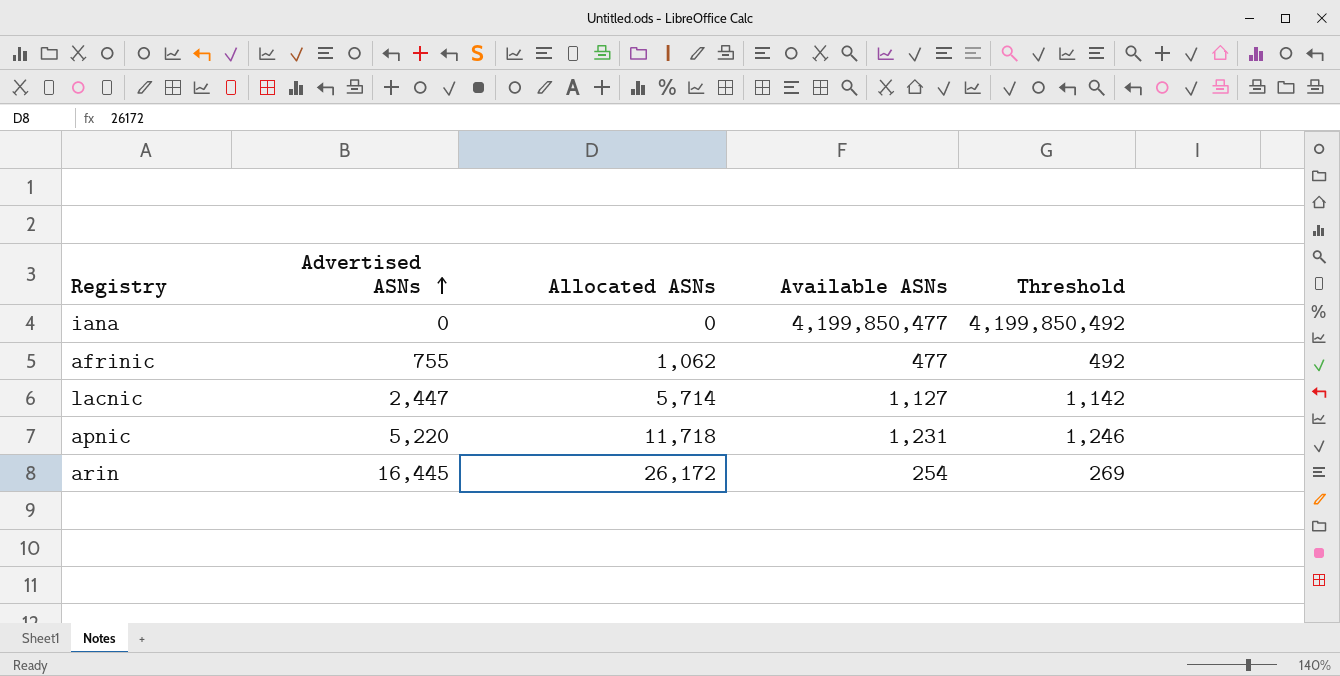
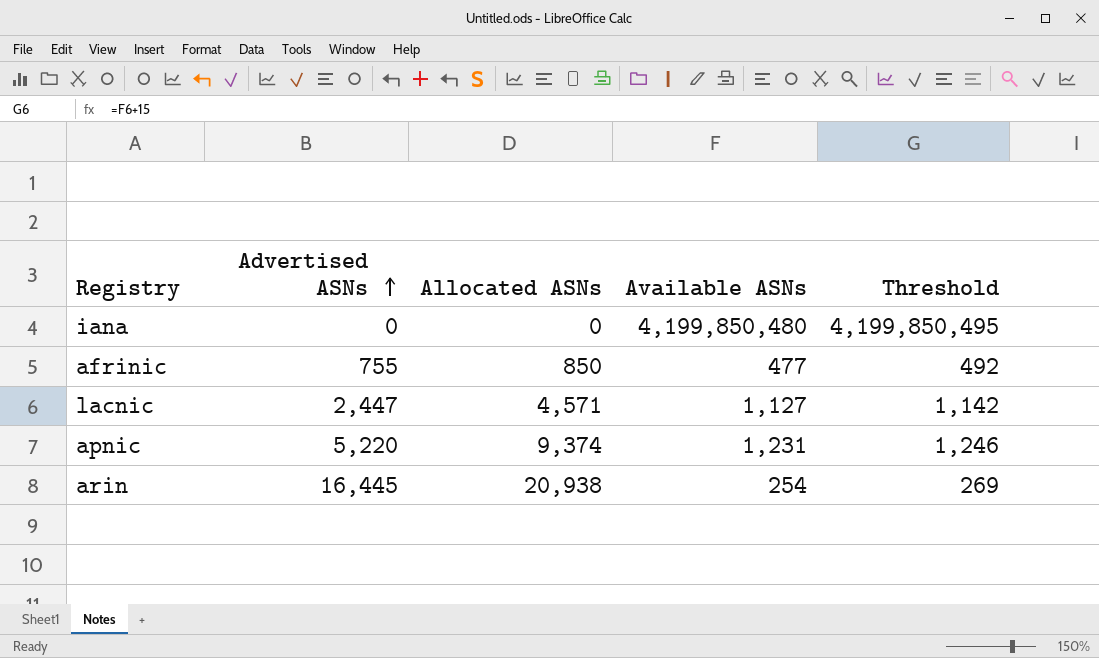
iana | Available ASNs: 4,199,850,477 -> 4,199,850,480
iana | Threshold: 4,199,850,492 -> 4,199,850,495
afrinic | Allocated ASNs: 1,062 -> 850
lacnic | Allocated ASNs: 5,714 -> 4,571
apnic | Allocated ASNs: 11,718 -> 9,374
arin | Allocated ASNs: 26,172 -> 20,938

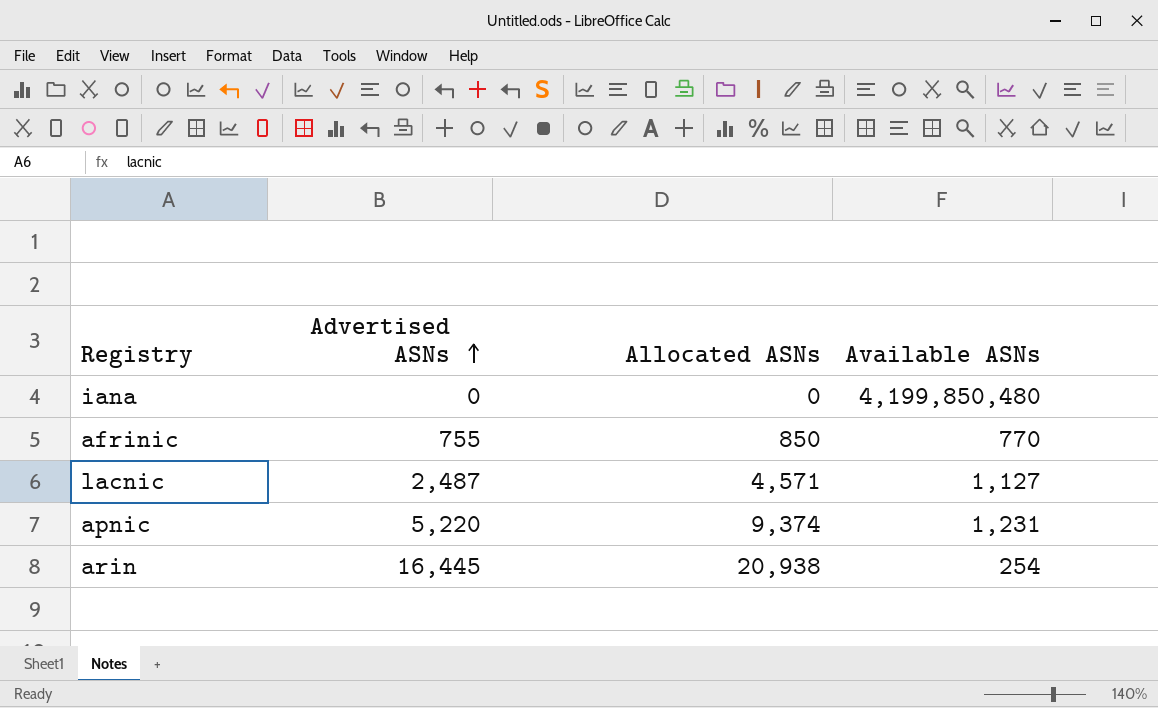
column Threshold | formula: [Available ASNs] + 15 -> none
afrinic | Available ASNs: 477 -> 770
lacnic | Advertised ASNs: 2,447 -> 2,487

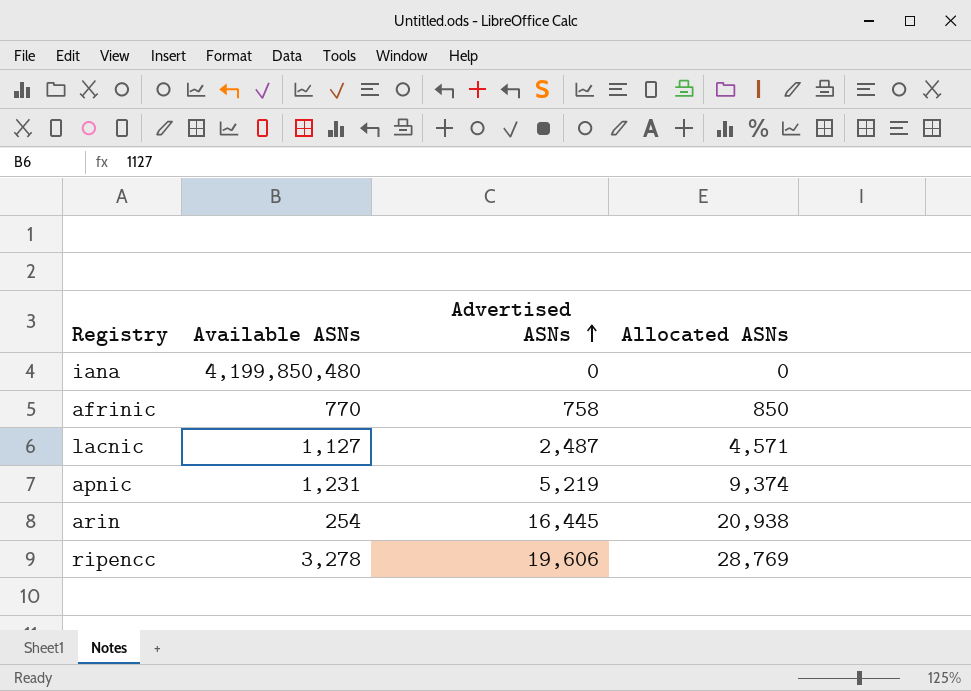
column Available ASNs | position: 4 -> 2
afrinic | Advertised ASNs: 755 -> 758
apnic | Advertised ASNs: 5,220 -> 5,219
row ripencc: none -> 3,278 | 19,606 | 28,769

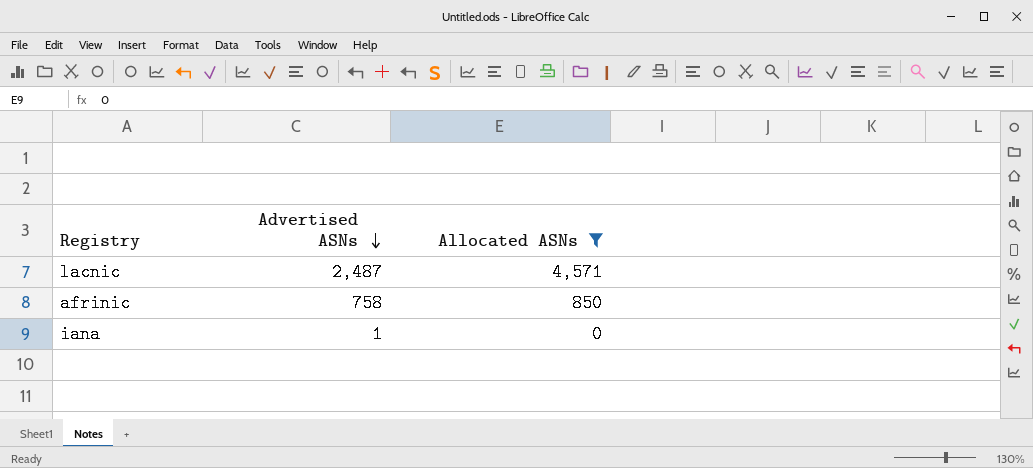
filter: none -> Allocated ASNs <= 4,571
row order: Advertised ASNs ascending -> Advertised ASNs descending
column Available ASNs | position: 2 -> none
iana | Advertised ASNs: 0 -> 1

